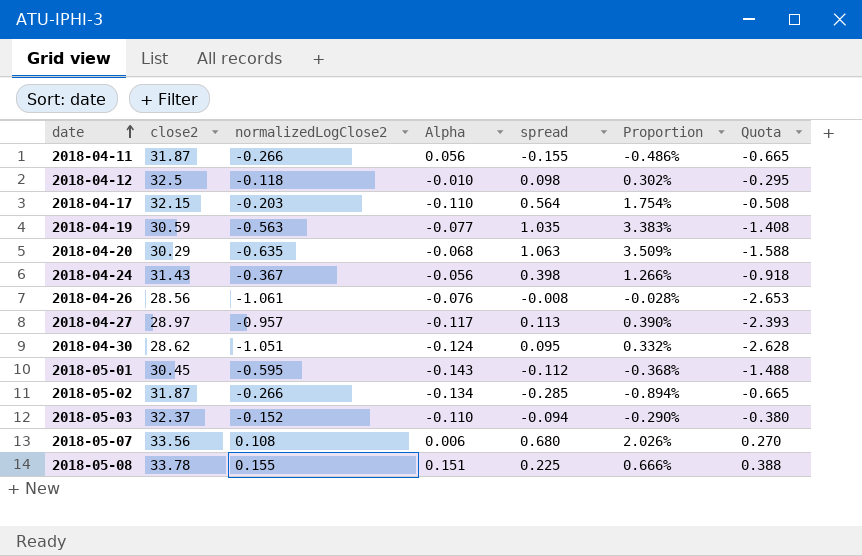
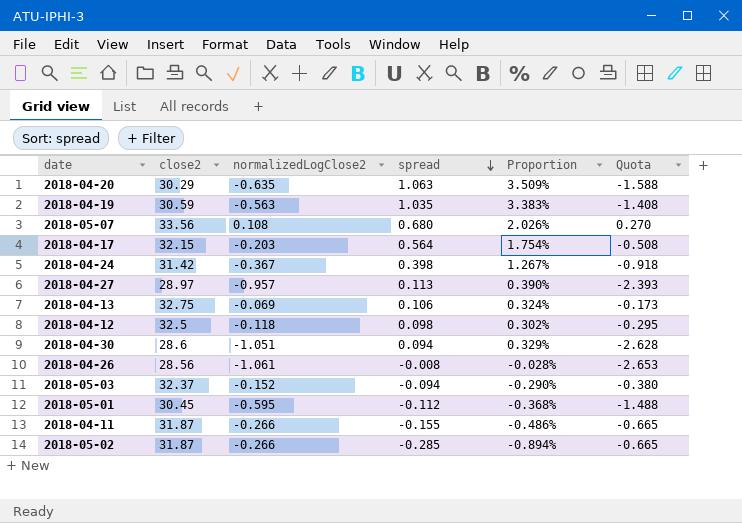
row order: date ascending -> spread descending
column Alpha | position: 4 -> none
row 2018-05-08: 33.78 | 0.155 | 0.151 | 0.225 | 0.666% | 0.388 -> none
2018-04-24 | close2: 31.43 -> 31.42
2018-04-24 | Proportion: 1.266% -> 1.267%
row 2018-04-13: none -> 32.75 | -0.069 | 0.106 | 0.324% | -0.173
2018-04-30 | close2: 28.62 -> 28.6
2018-04-30 | spread: 0.095 -> 0.094
2018-04-30 | Proportion: 0.332% -> 0.329%

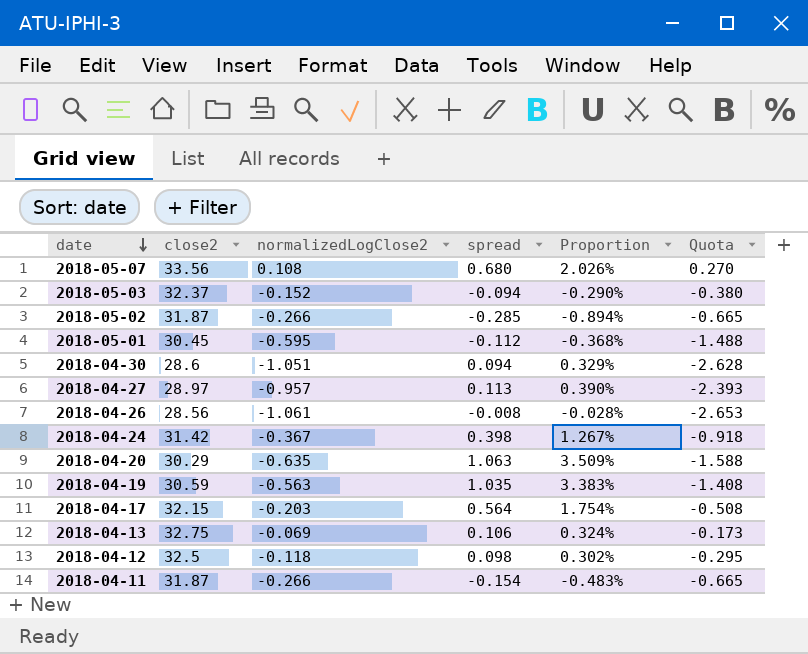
row order: spread descending -> date descending
2018-04-11 | spread: -0.155 -> -0.154
2018-04-11 | Proportion: -0.486% -> -0.483%

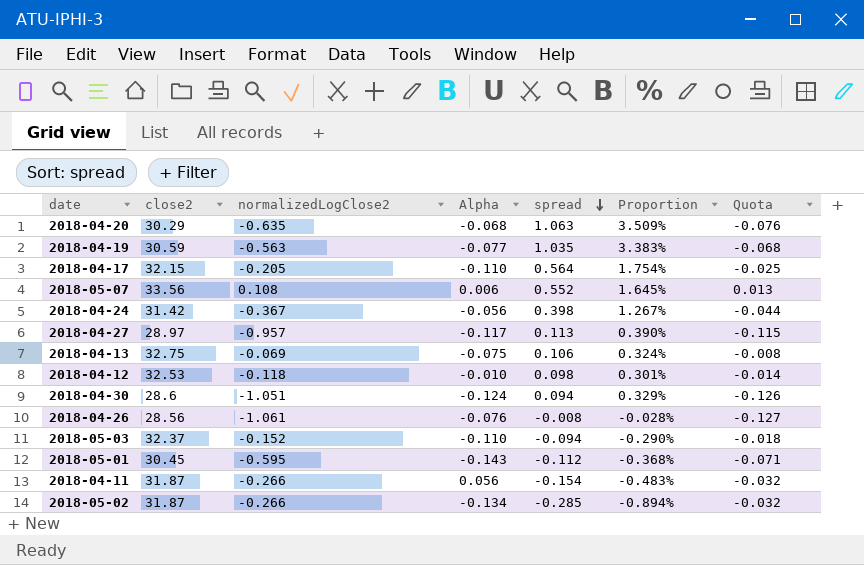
row order: date descending -> spread descending
column Alpha | position: none -> 4
column Quota | formula: [normalizedLogClose2] * 2.5 -> [normalizedLogClose2] * 0.12
2018-04-17 | normalizedLogClose2: -0.203 -> -0.205
2018-05-07 | spread: 0.680 -> 0.552
2018-05-07 | Proportion: 2.026% -> 1.645%
2018-04-12 | close2: 32.5 -> 32.53
2018-04-12 | Proportion: 0.302% -> 0.301%

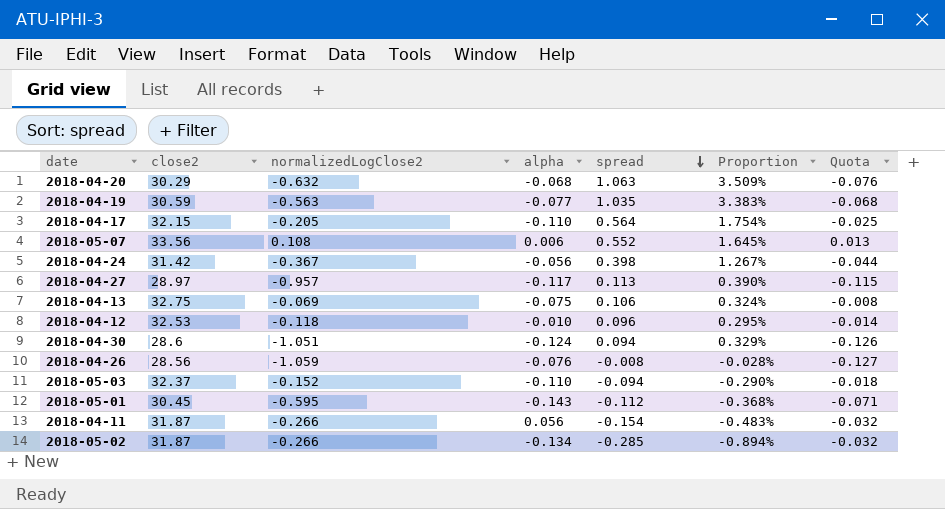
column name: Alpha -> alpha
2018-04-20 | normalizedLogClose2: -0.635 -> -0.632
2018-04-12 | spread: 0.098 -> 0.096
2018-04-12 | Proportion: 0.301% -> 0.295%
2018-04-26 | normalizedLogClose2: -1.061 -> -1.059

